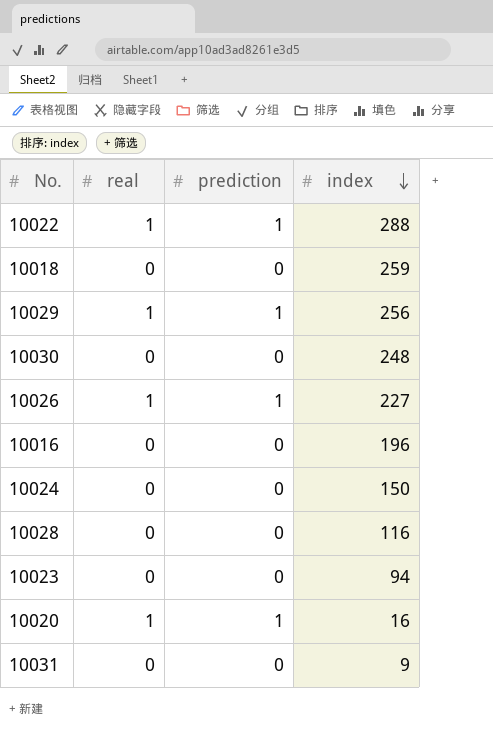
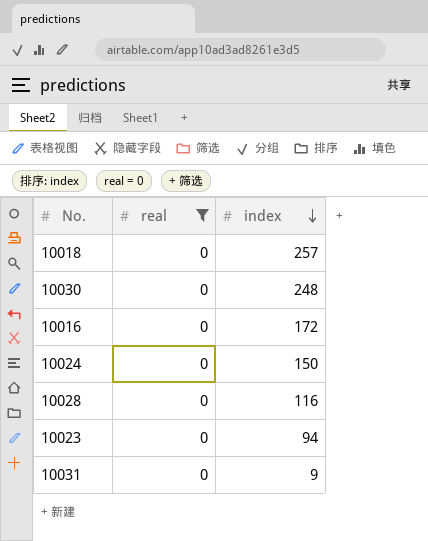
filter: none -> real = 0
column prediction | position: 3 -> none
10018 | index: 259 -> 257
10016 | index: 196 -> 172

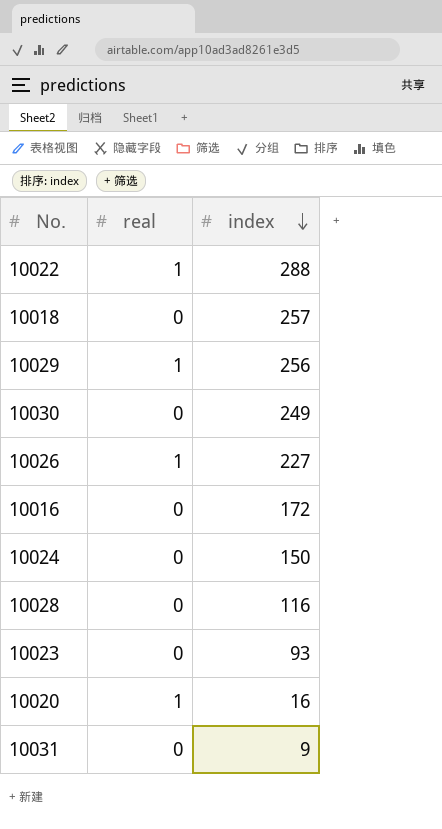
filter: real = 0 -> none
10030 | index: 248 -> 249
10023 | index: 94 -> 93

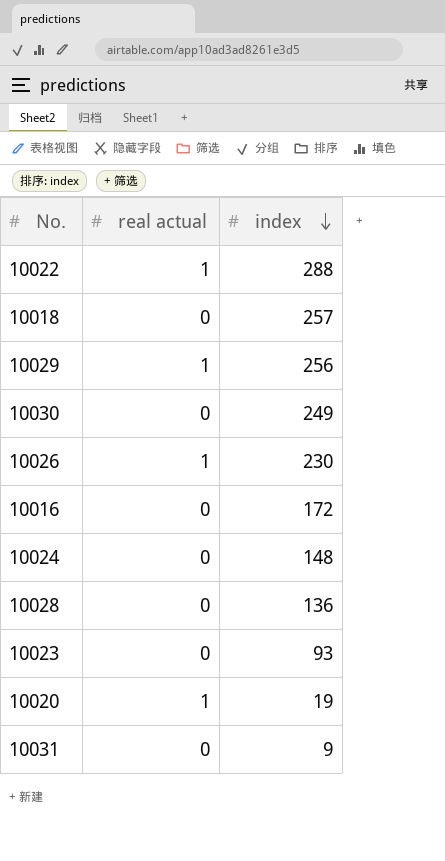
column name: real -> real actual
10026 | index: 227 -> 230
10024 | index: 150 -> 148
10028 | index: 116 -> 136
10020 | index: 16 -> 19

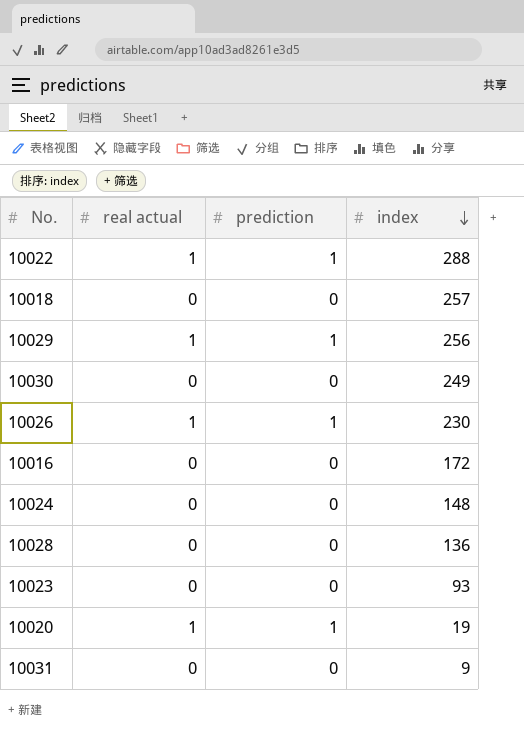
column prediction | position: none -> 3

